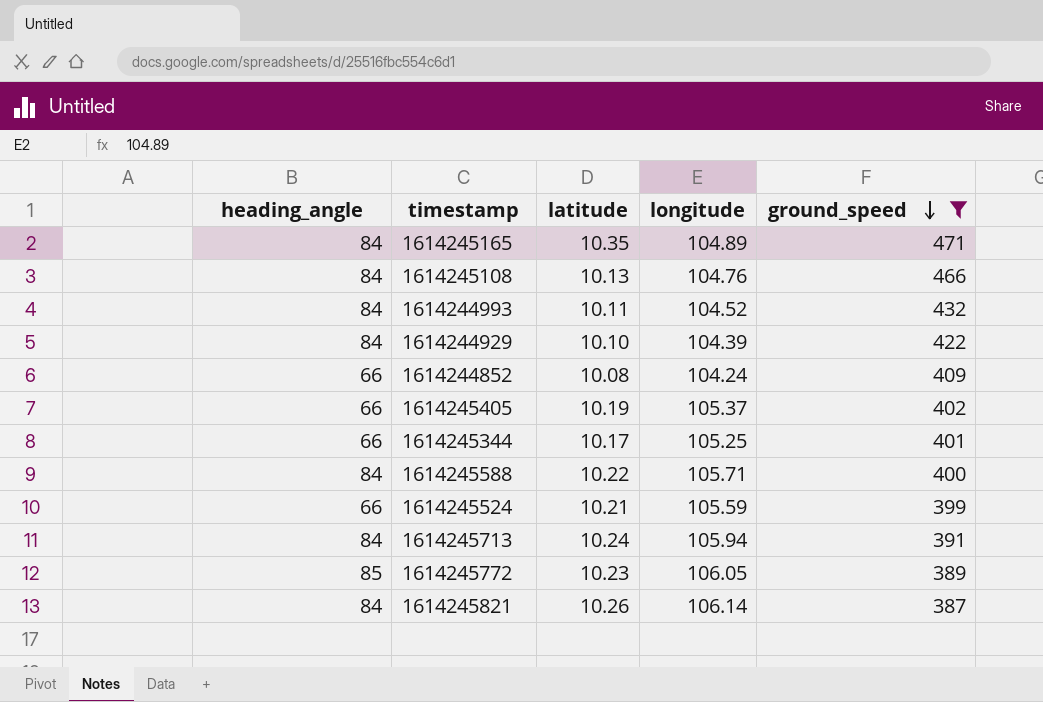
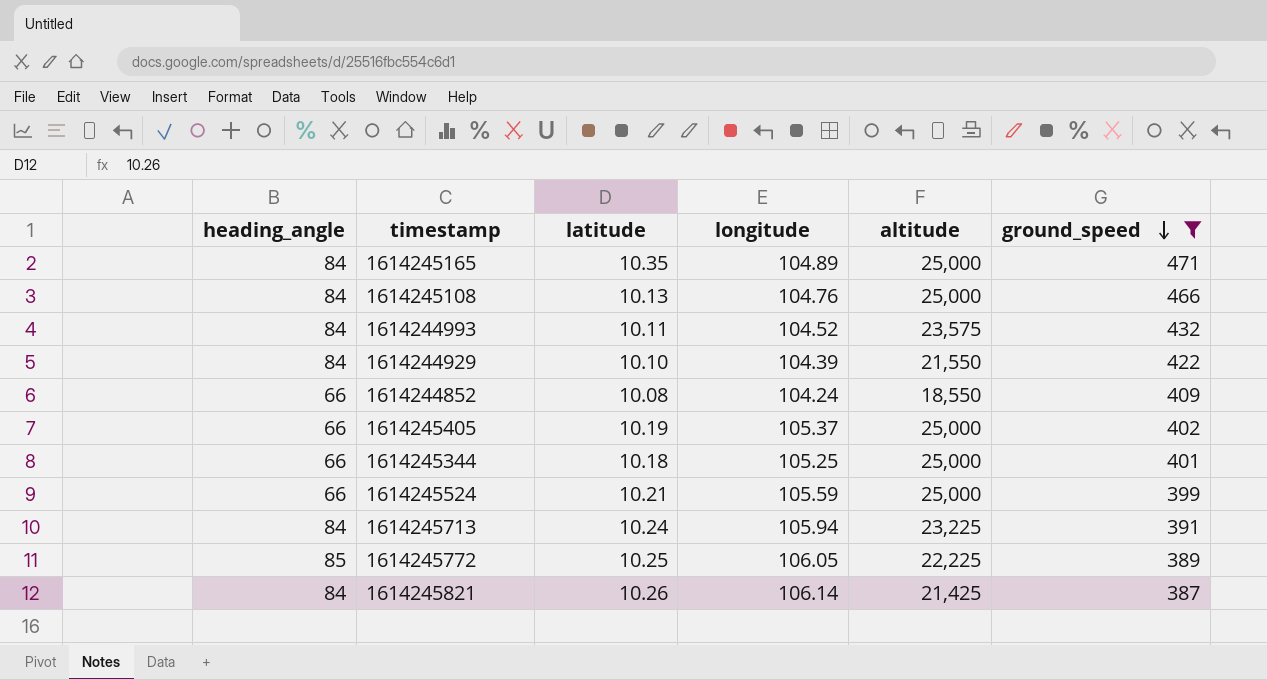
column altitude | position: none -> 5
row 1614245588: 84 | 10.22 | 105.71 | 400 -> none
1614245344 | latitude: 10.17 -> 10.18
1614245772 | latitude: 10.23 -> 10.25

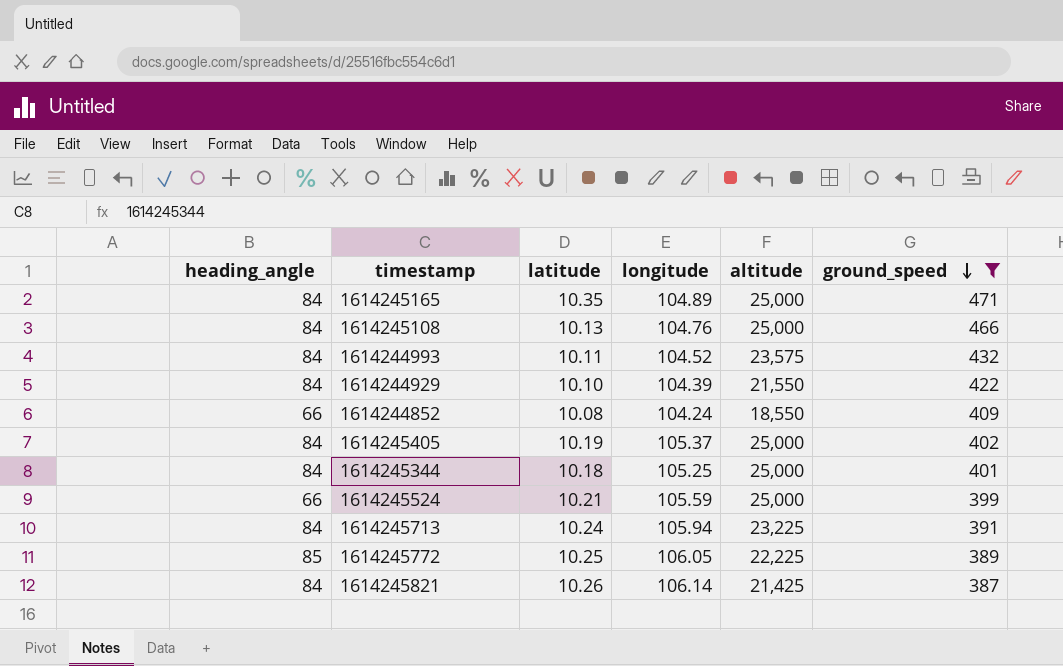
1614245405 | heading_angle: 66 -> 84
1614245344 | heading_angle: 66 -> 84

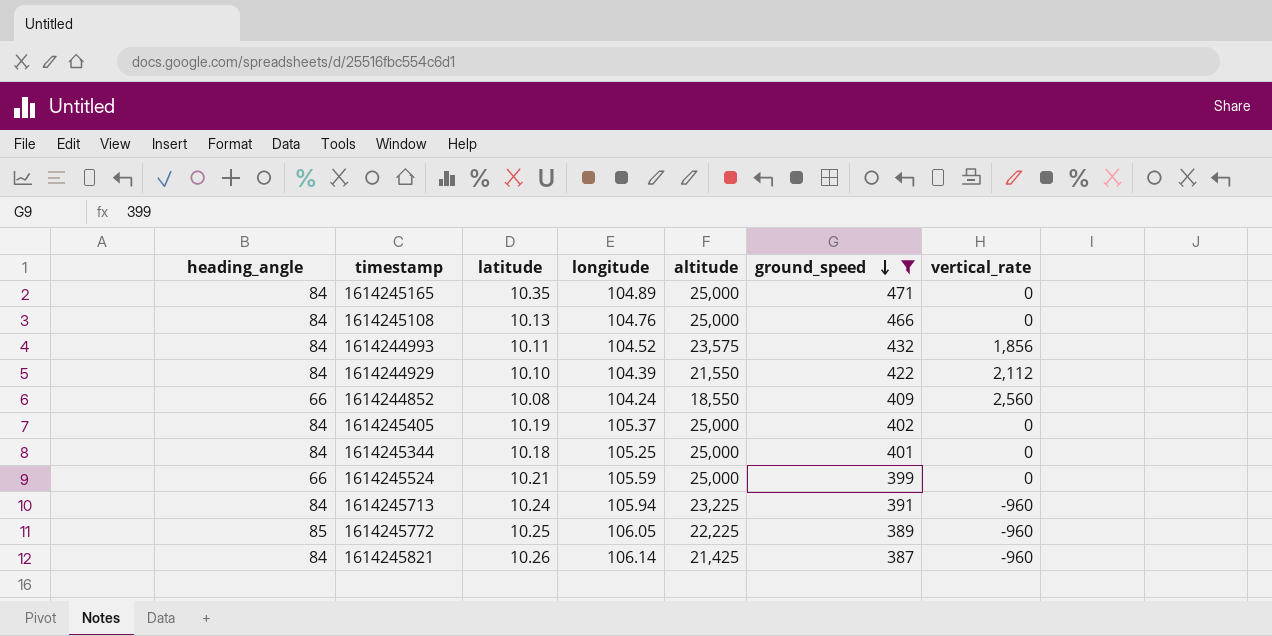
column vertical_rate | position: none -> 7

